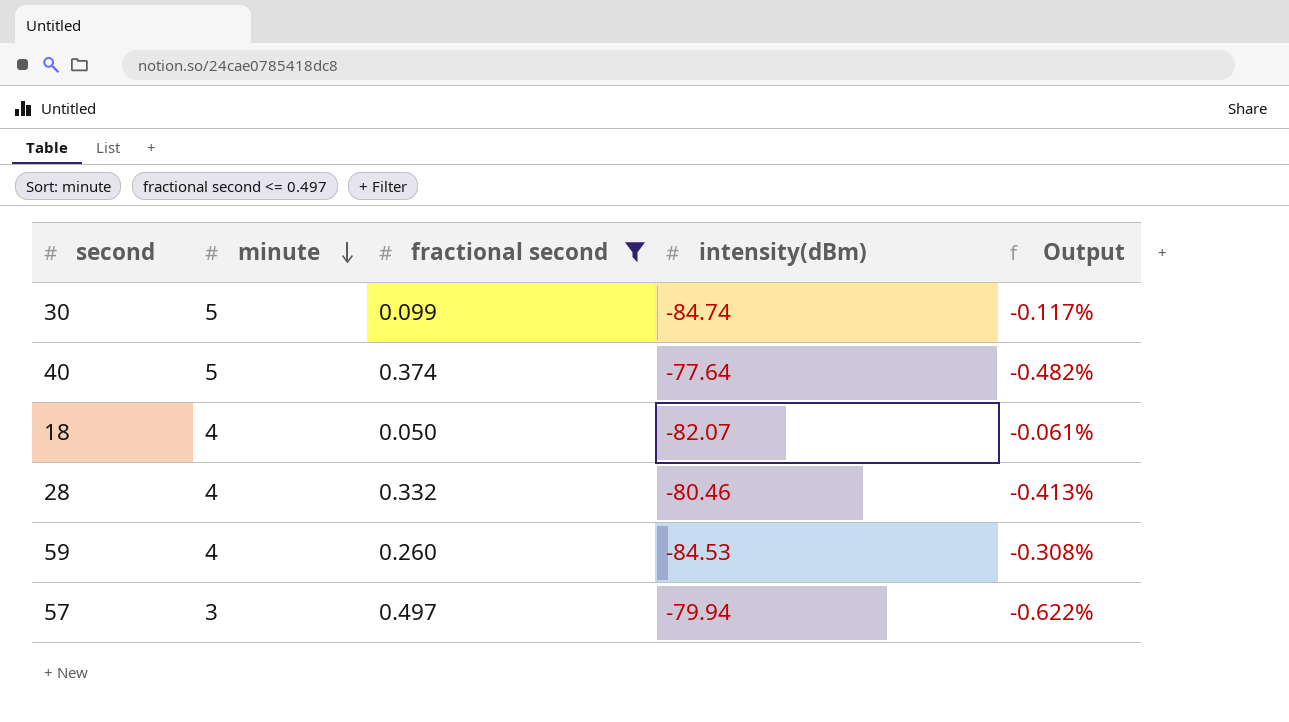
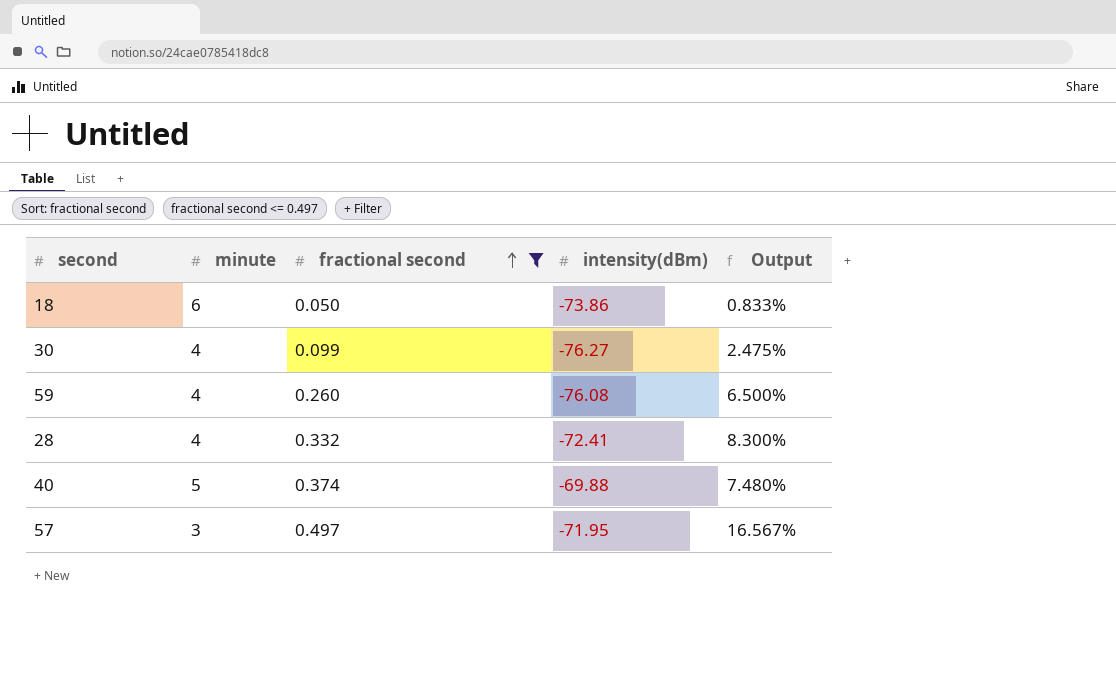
row order: minute descending -> fractional second ascending
column Output | formula: [fractional second] / [intensity(dBm)] -> [fractional second] / [minute]
18 | minute: 4 -> 6
18 | intensity(dBm): -82.07 -> -73.86
30 | minute: 5 -> 4
30 | intensity(dBm): -84.74 -> -76.27
59 | intensity(dBm): -84.53 -> -76.08
28 | intensity(dBm): -80.46 -> -72.41
40 | intensity(dBm): -77.64 -> -69.88
57 | intensity(dBm): -79.94 -> -71.95

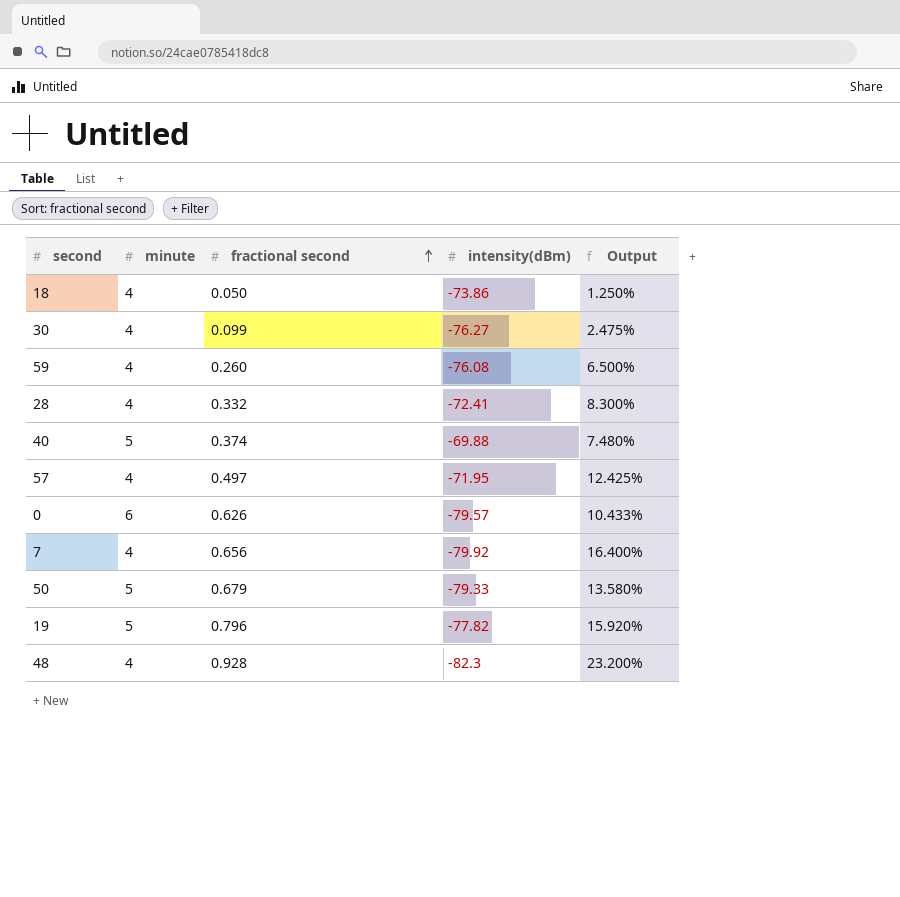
filter: fractional second <= 0.497 -> none
18 | minute: 6 -> 4
18 | Output: 0.833% -> 1.250%
57 | minute: 3 -> 4
57 | Output: 16.567% -> 12.425%

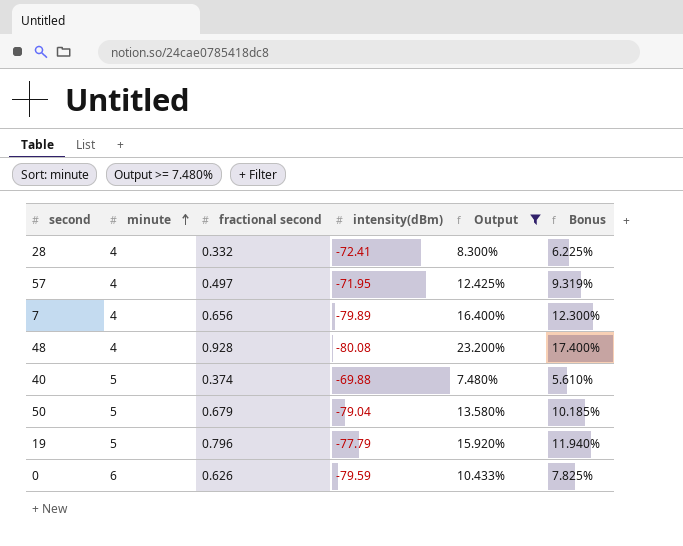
filter: none -> Output >= 7.480%
row order: fractional second ascending -> minute ascending
column Bonus | formula: none -> [Output] * 0.75
7 | intensity(dBm): -79.92 -> -79.89
48 | intensity(dBm): -82.3 -> -80.08
50 | intensity(dBm): -79.33 -> -79.04
19 | intensity(dBm): -77.82 -> -77.79
0 | intensity(dBm): -79.57 -> -79.59

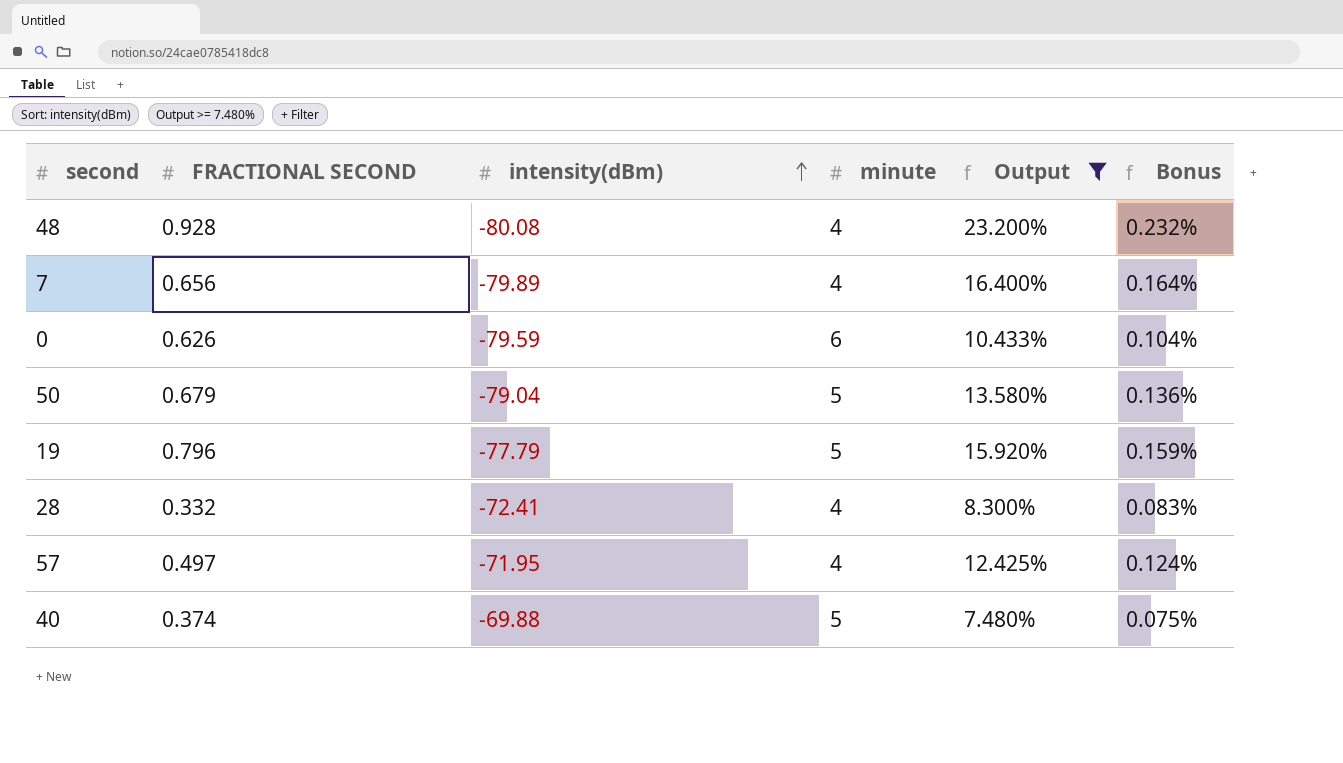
row order: minute ascending -> intensity(dBm) ascending
column name: fractional second -> FRACTIONAL SECOND
column minute | position: 2 -> 4
column Bonus | formula: [Output] * 0.75 -> [Output] * 0.01

